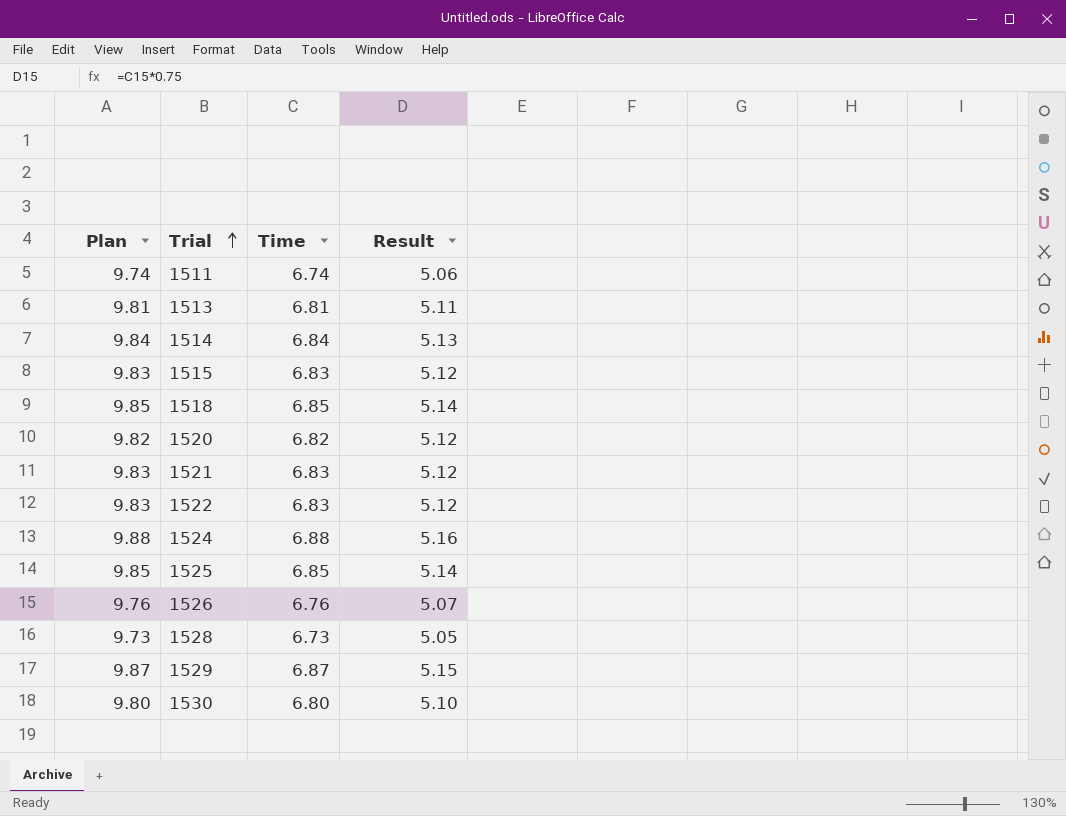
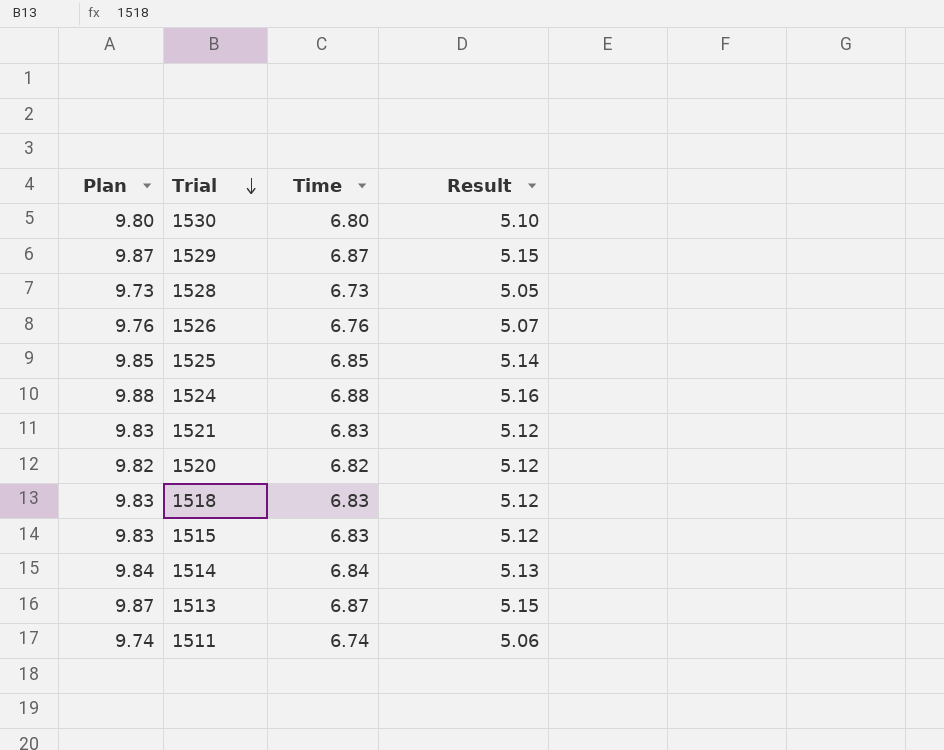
row order: Trial ascending -> Trial descending
row 1522: 9.83 | 6.83 | 5.12 -> none
1518 | Plan: 9.85 -> 9.83
1518 | Time: 6.85 -> 6.83
1518 | Result: 5.14 -> 5.12
1513 | Plan: 9.81 -> 9.87
1513 | Time: 6.81 -> 6.87
1513 | Result: 5.11 -> 5.15

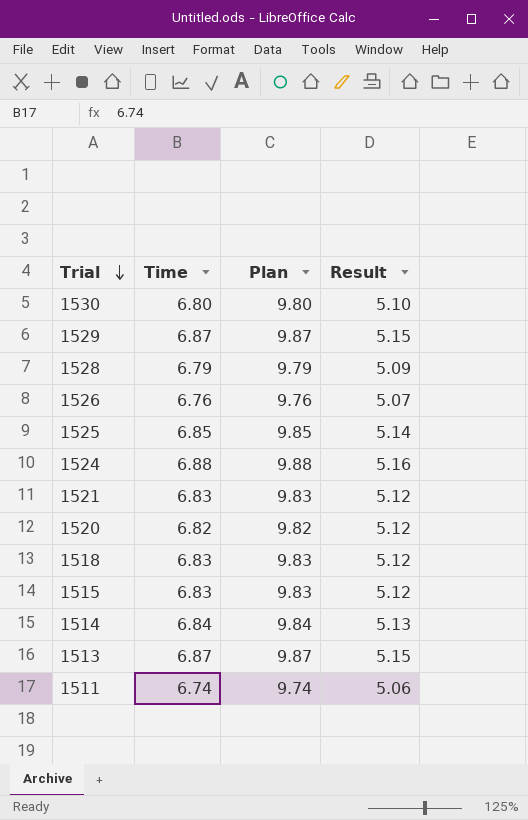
column Plan | position: 1 -> 3
1528 | Time: 6.73 -> 6.79
1528 | Plan: 9.73 -> 9.79
1528 | Result: 5.05 -> 5.09

